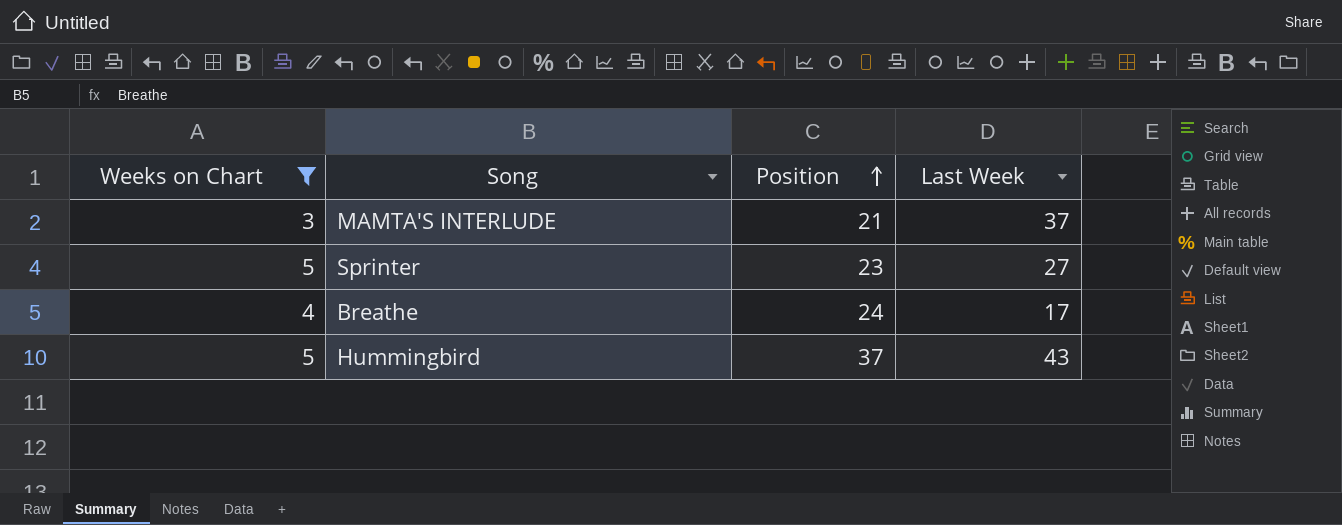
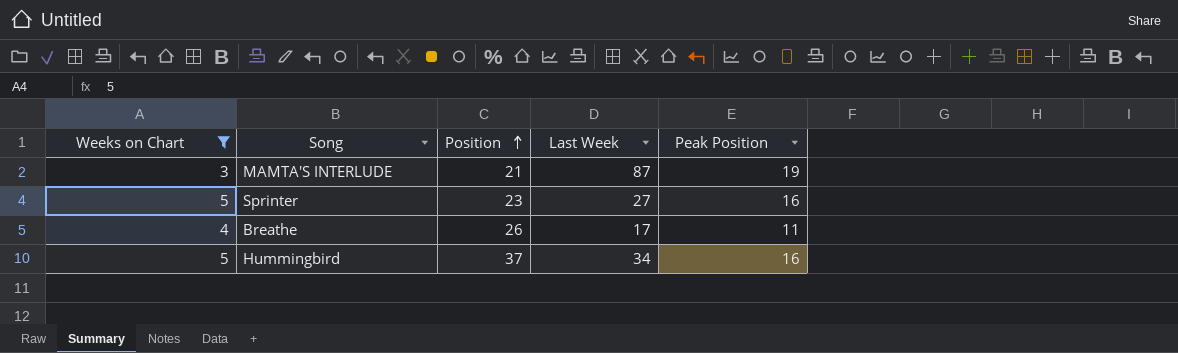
column Peak Position | position: none -> 5
MAMTA'S INTERLUDE | Last Week: 37 -> 87
Breathe | Position: 24 -> 26
Hummingbird | Last Week: 43 -> 34

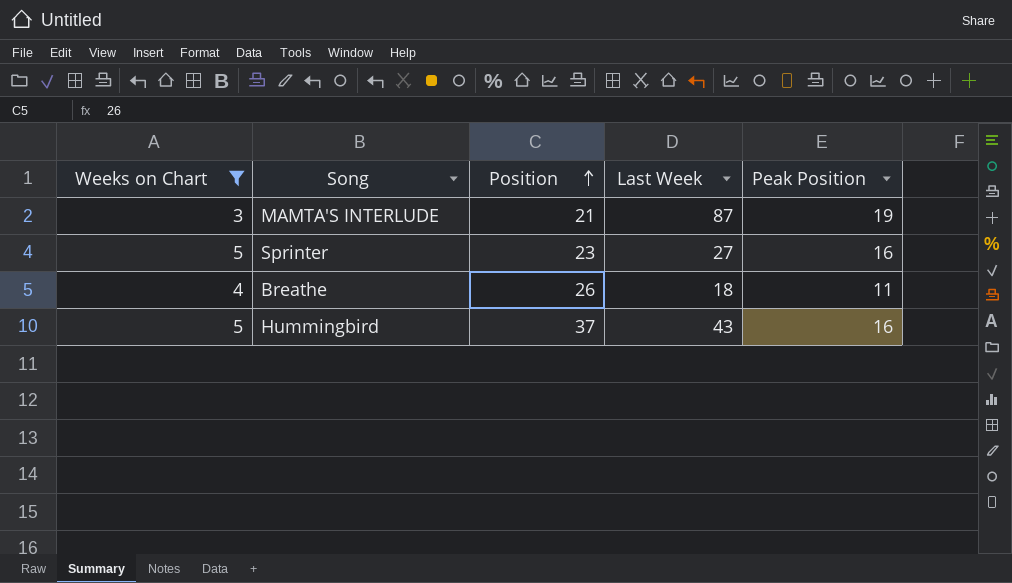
Breathe | Last Week: 17 -> 18
Hummingbird | Last Week: 34 -> 43

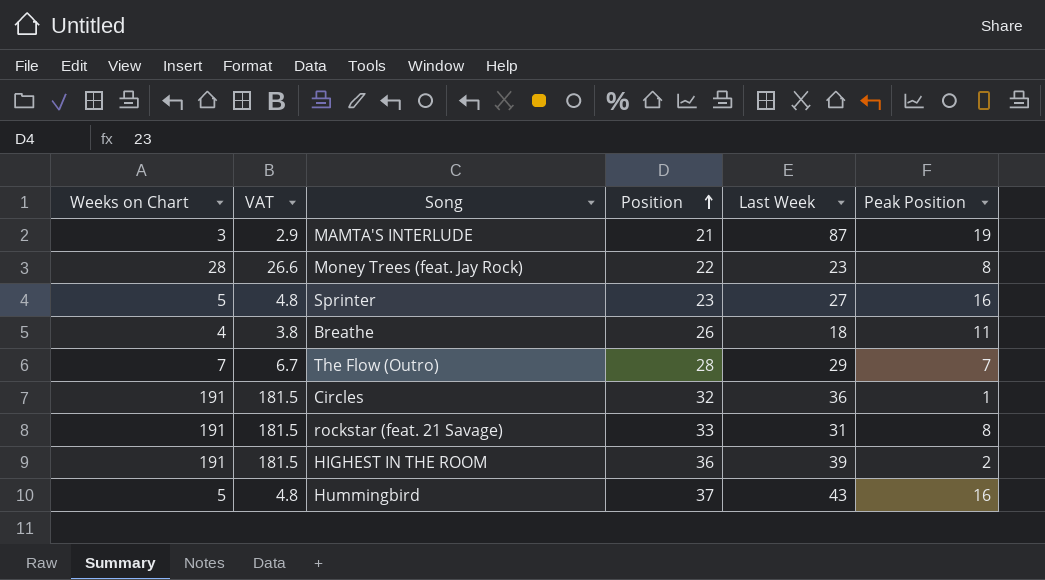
filter: Weeks on Chart <= 5 -> none
column VAT | formula: none -> [Weeks on Chart] * 0.95

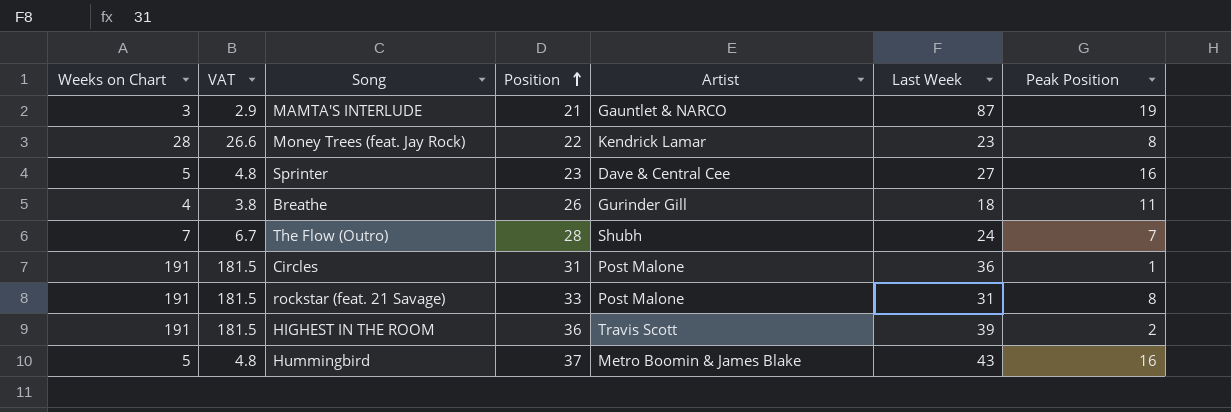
column Artist | position: none -> 5
The Flow (Outro) | Last Week: 29 -> 24
Circles | Position: 32 -> 31

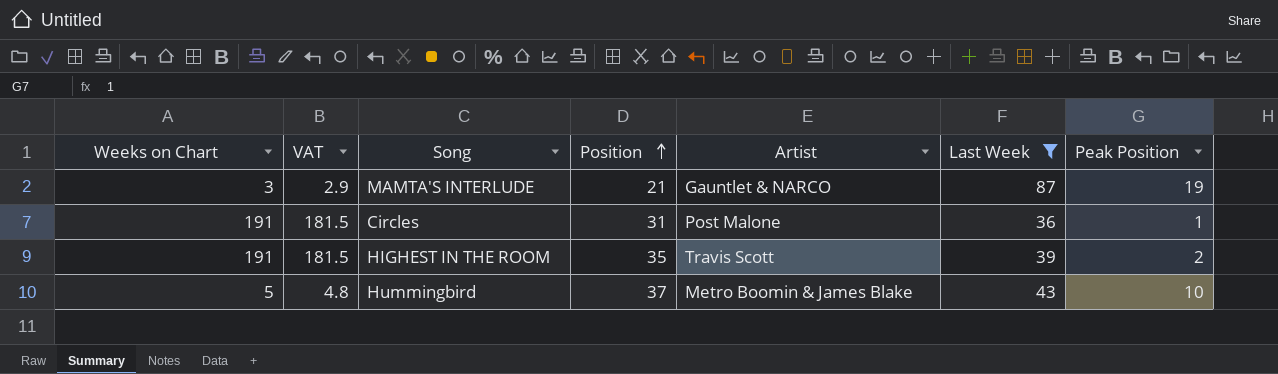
filter: none -> Last Week >= 36
HIGHEST IN THE ROOM | Position: 36 -> 35
Hummingbird | Peak Position: 16 -> 10

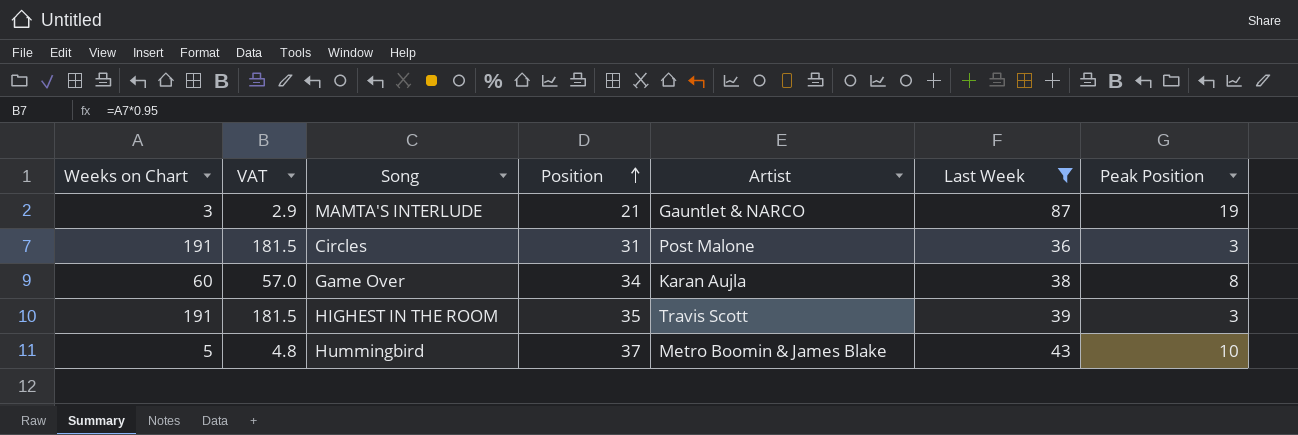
Circles | Peak Position: 1 -> 3
row Game Over: none -> 60 | 57.0 | 34 | Karan Aujla | 38 | 8
HIGHEST IN THE ROOM | Peak Position: 2 -> 3

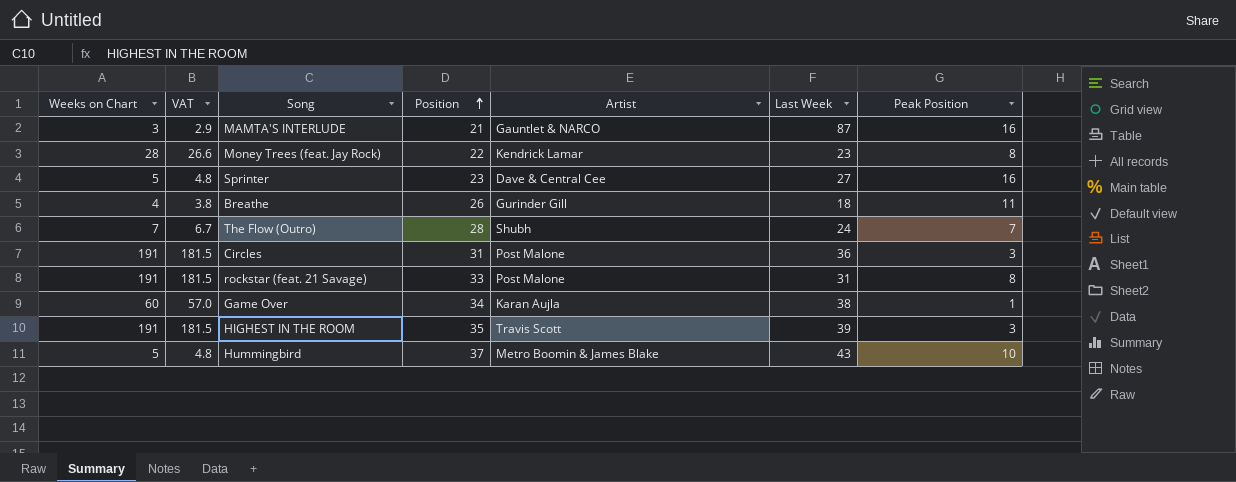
filter: Last Week >= 36 -> none
MAMTA'S INTERLUDE | Peak Position: 19 -> 16
Game Over | Peak Position: 8 -> 1

